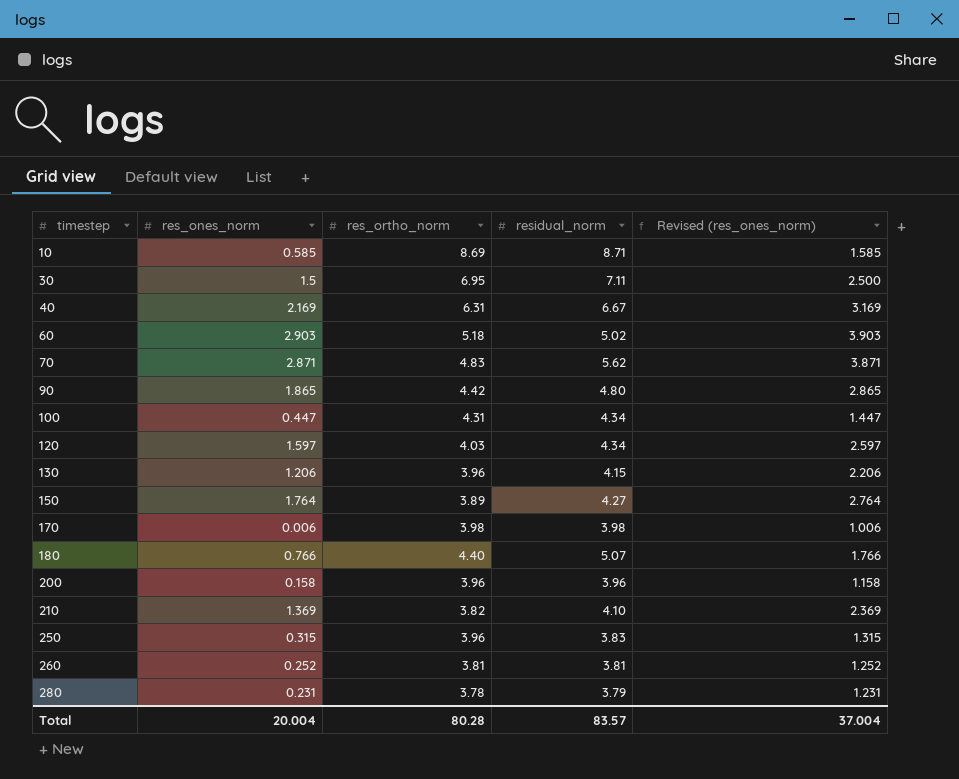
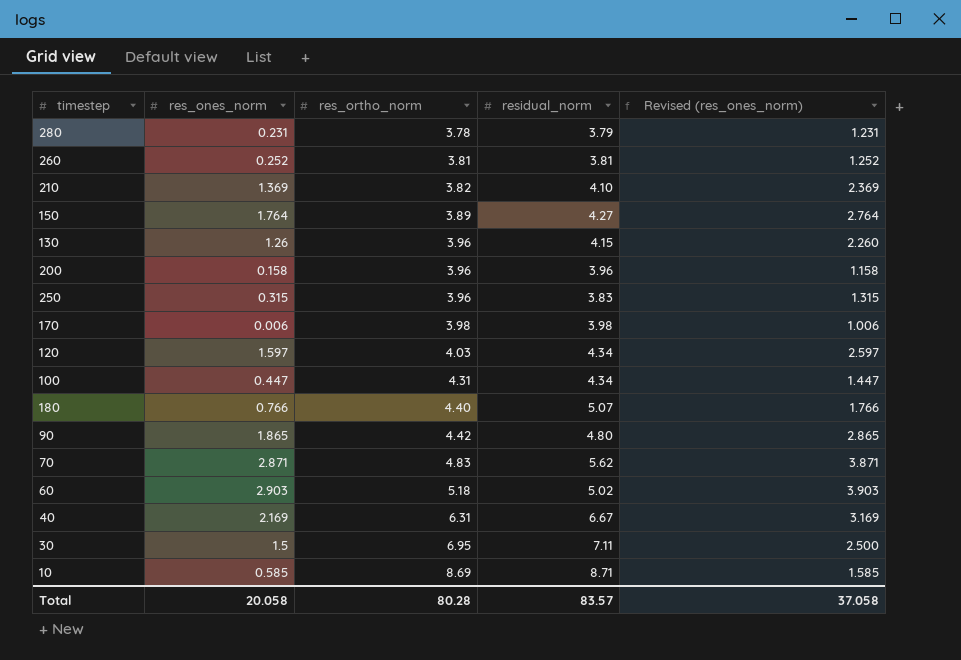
row order: timestep ascending -> res_ortho_norm ascending
130 | res_ones_norm: 1.206 -> 1.26
130 | Revised (res_ones_norm): 2.206 -> 2.260
Total | res_ones_norm: 20.004 -> 20.058
Total | Revised (res_ones_norm): 37.004 -> 37.058

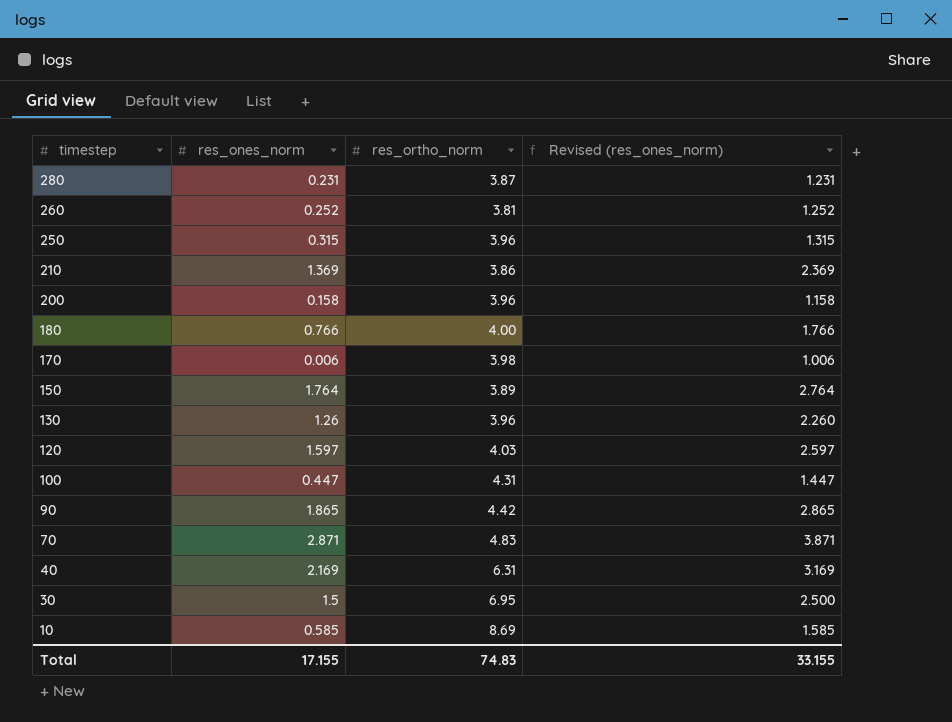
row order: res_ortho_norm ascending -> timestep descending
column residual_norm | position: 4 -> none
row 60: 2.903 | 5.18 | 5.02 | 3.903 -> none
280 | res_ortho_norm: 3.78 -> 3.87
210 | res_ortho_norm: 3.82 -> 3.86
180 | res_ortho_norm: 4.40 -> 4.00
Total | res_ones_norm: 20.058 -> 17.155
Total | res_ortho_norm: 80.28 -> 74.83
Total | Revised (res_ones_norm): 37.058 -> 33.155

